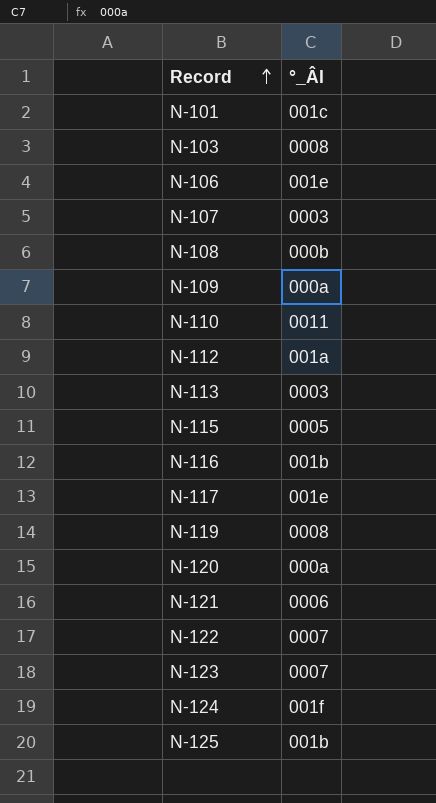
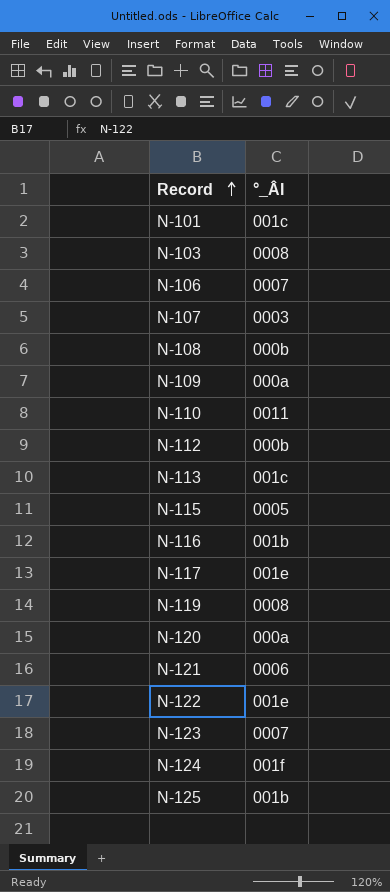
N-106 | °_ÂI: 001e -> 0007
N-112 | °_ÂI: 001a -> 000b
N-113 | °_ÂI: 0003 -> 001c
N-122 | °_ÂI: 0007 -> 001e

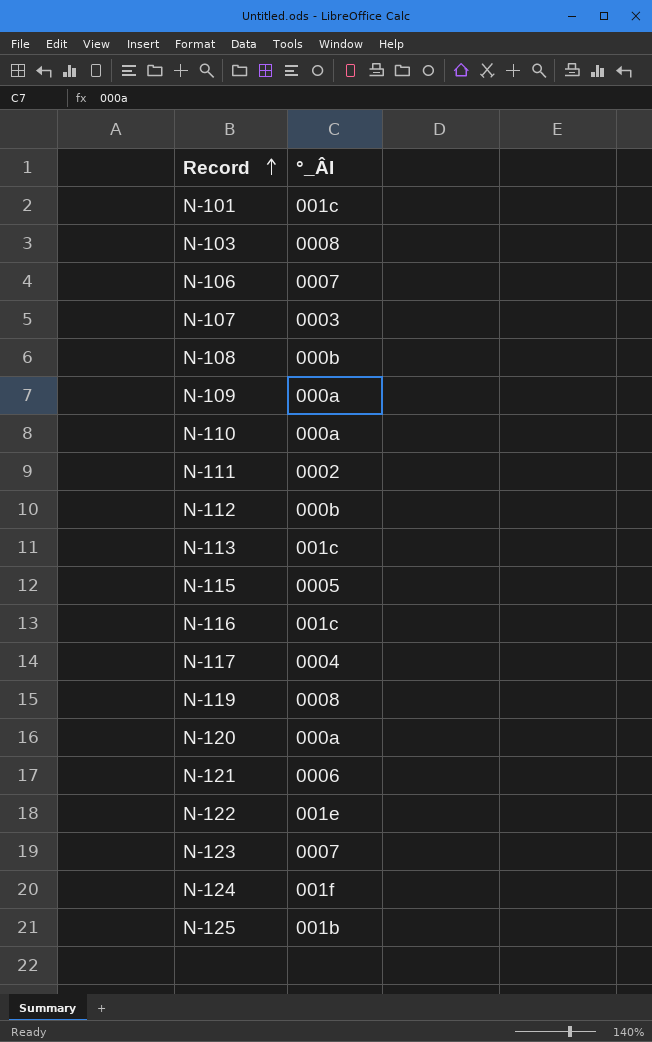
N-110 | °_ÂI: 0011 -> 000a
row N-111: none -> 0002
N-116 | °_ÂI: 001b -> 001c
N-117 | °_ÂI: 001e -> 0004

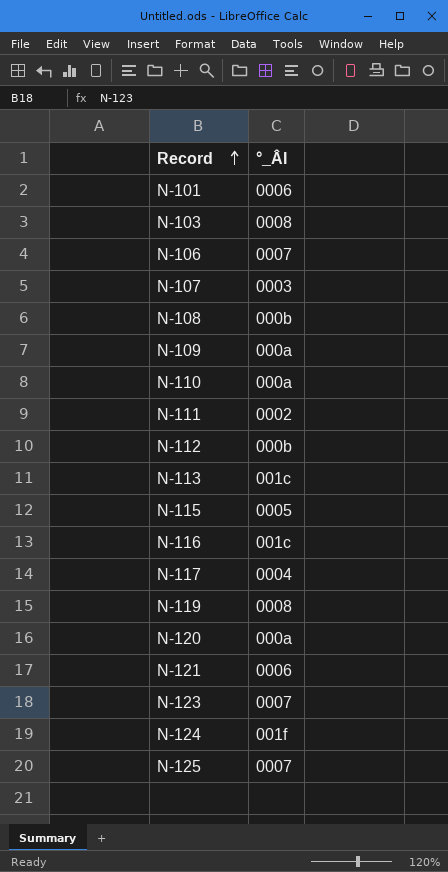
row N-122: 001e -> none
N-101 | °_ÂI: 001c -> 0006
N-125 | °_ÂI: 001b -> 0007

